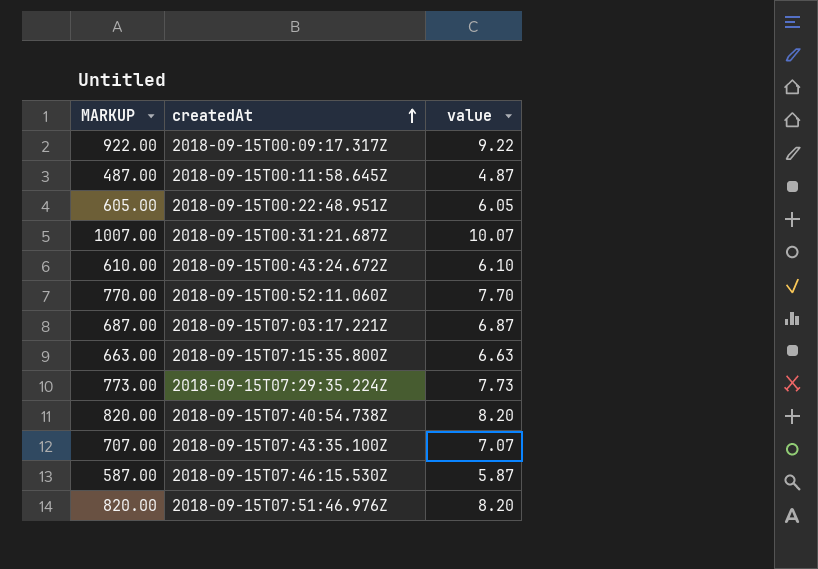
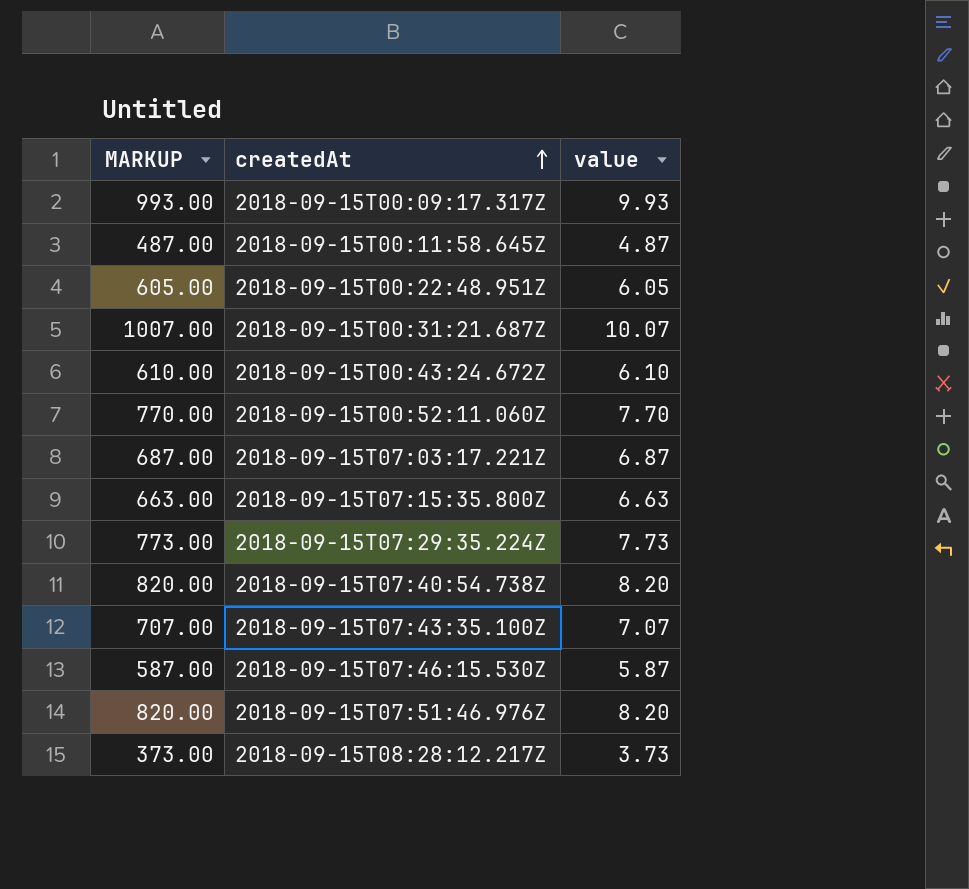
2018-09-15T00:09:17.317Z | MARKUP: 922.00 -> 993.00
2018-09-15T00:09:17.317Z | value: 9.22 -> 9.93
row 2018-09-15T08:28:12.217Z: none -> 373.00 | 3.73

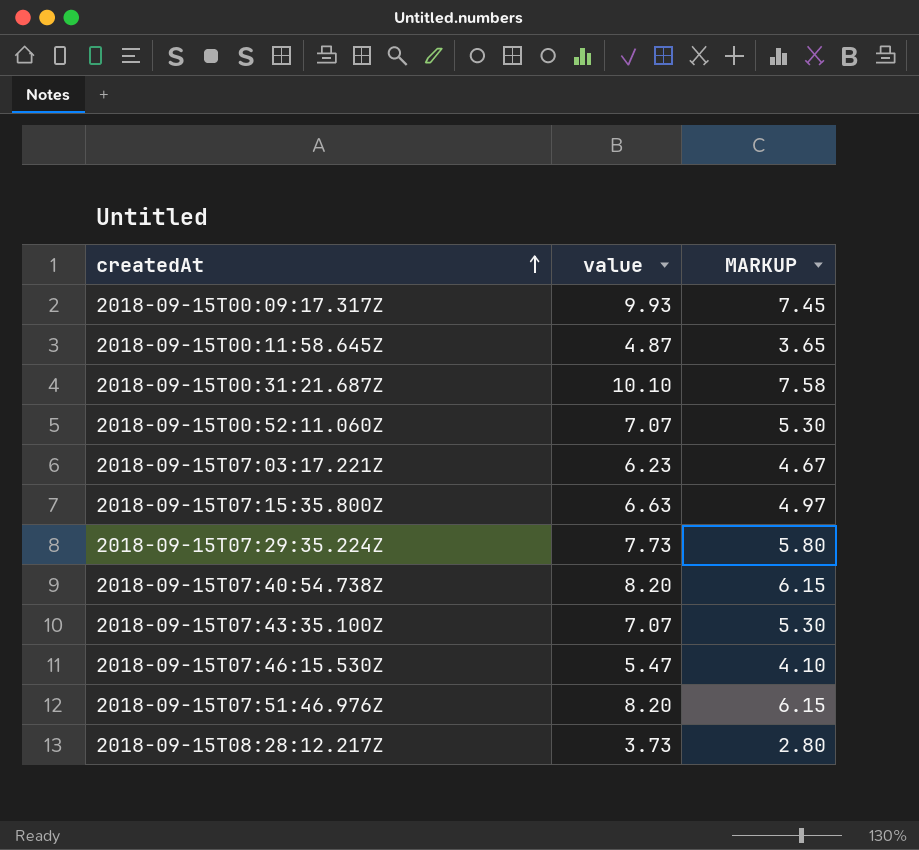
column MARKUP | formula: [value] * 100 -> [value] * 0.75
column MARKUP | position: 1 -> 3
row 2018-09-15T00:22:48.951Z: 605.00 | 6.05 -> none
row 2018-09-15T00:43:24.672Z: 610.00 | 6.10 -> none
2018-09-15T00:31:21.687Z | value: 10.07 -> 10.10
2018-09-15T00:52:11.060Z | value: 7.70 -> 7.07
2018-09-15T07:03:17.221Z | value: 6.87 -> 6.23
2018-09-15T07:46:15.530Z | value: 5.87 -> 5.47

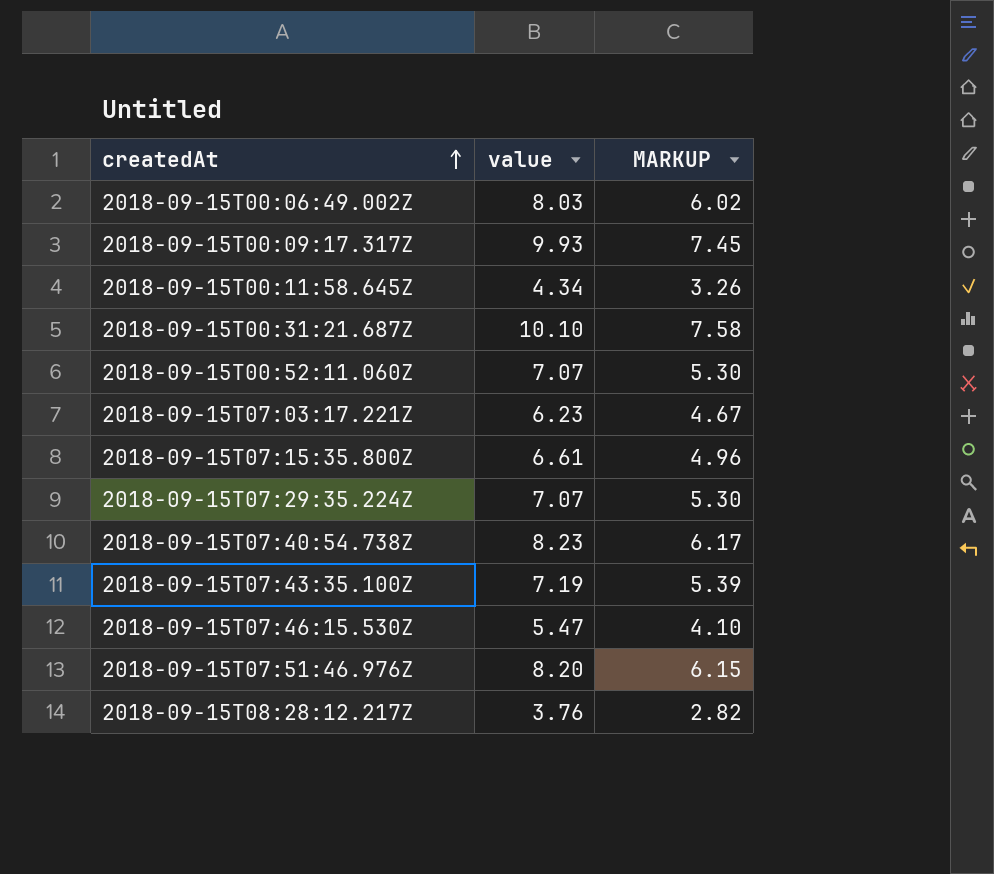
row 2018-09-15T00:06:49.002Z: none -> 8.03 | 6.02
2018-09-15T00:11:58.645Z | value: 4.87 -> 4.34
2018-09-15T00:11:58.645Z | MARKUP: 3.65 -> 3.26
2018-09-15T07:15:35.800Z | value: 6.63 -> 6.61
2018-09-15T07:15:35.800Z | MARKUP: 4.97 -> 4.96
2018-09-15T07:29:35.224Z | value: 7.73 -> 7.07
2018-09-15T07:29:35.224Z | MARKUP: 5.80 -> 5.30
2018-09-15T07:40:54.738Z | value: 8.20 -> 8.23
2018-09-15T07:40:54.738Z | MARKUP: 6.15 -> 6.17
2018-09-15T07:43:35.100Z | value: 7.07 -> 7.19
2018-09-15T07:43:35.100Z | MARKUP: 5.30 -> 5.39
2018-09-15T08:28:12.217Z | value: 3.73 -> 3.76
2018-09-15T08:28:12.217Z | MARKUP: 2.80 -> 2.82

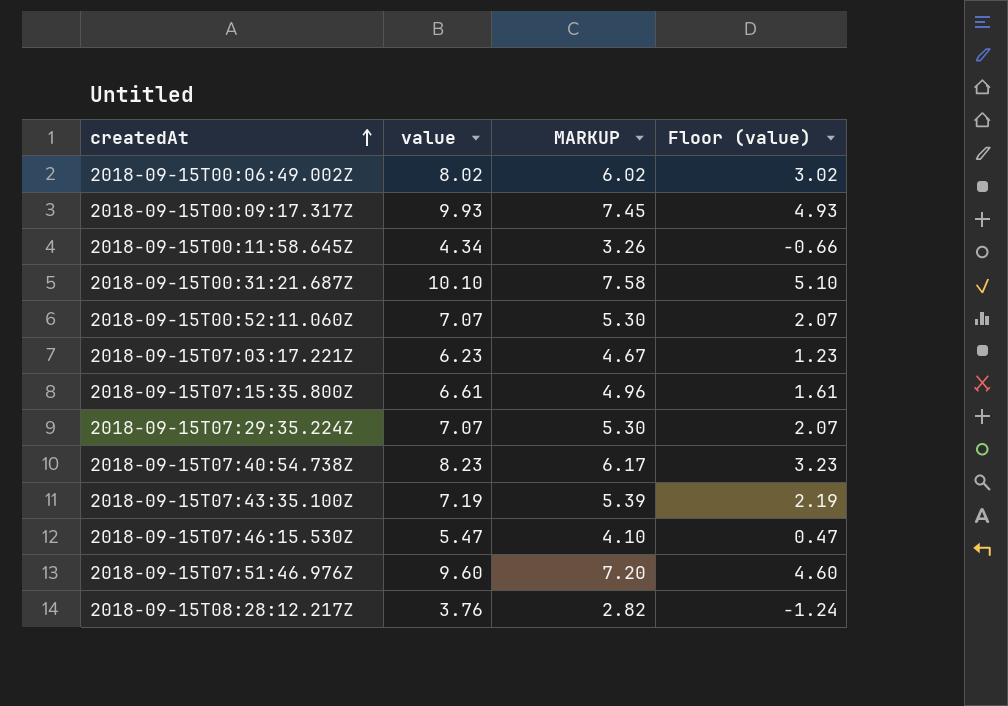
column Floor (value) | formula: none -> [value] - 5
2018-09-15T00:06:49.002Z | value: 8.03 -> 8.02
2018-09-15T07:51:46.976Z | value: 8.20 -> 9.60
2018-09-15T07:51:46.976Z | MARKUP: 6.15 -> 7.20

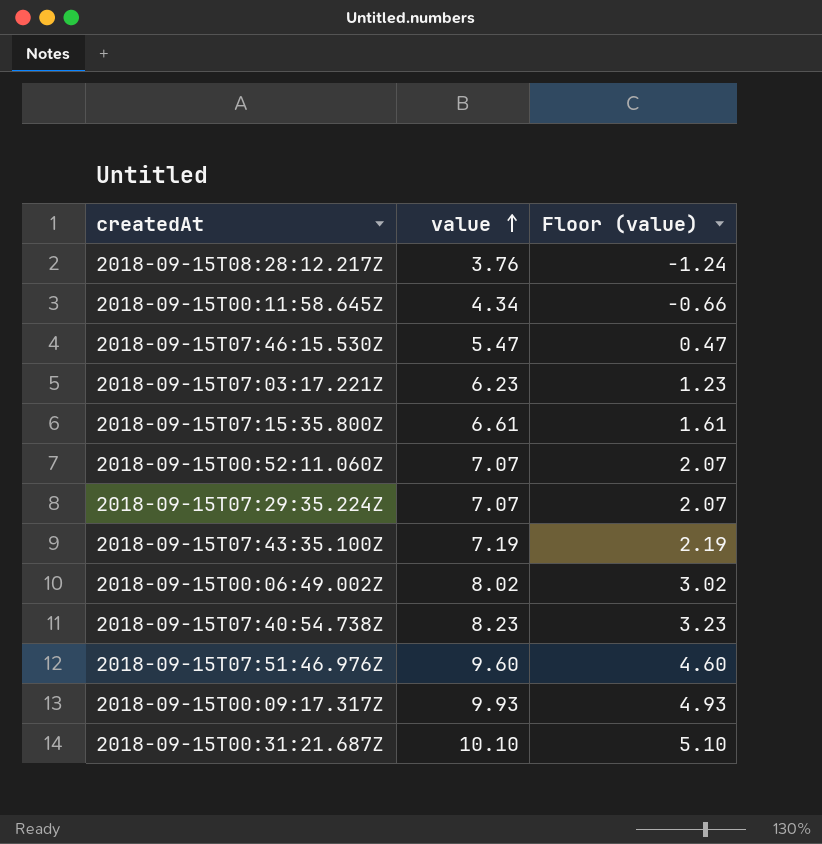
row order: createdAt ascending -> value ascending
column MARKUP | formula: [value] * 0.75 -> none

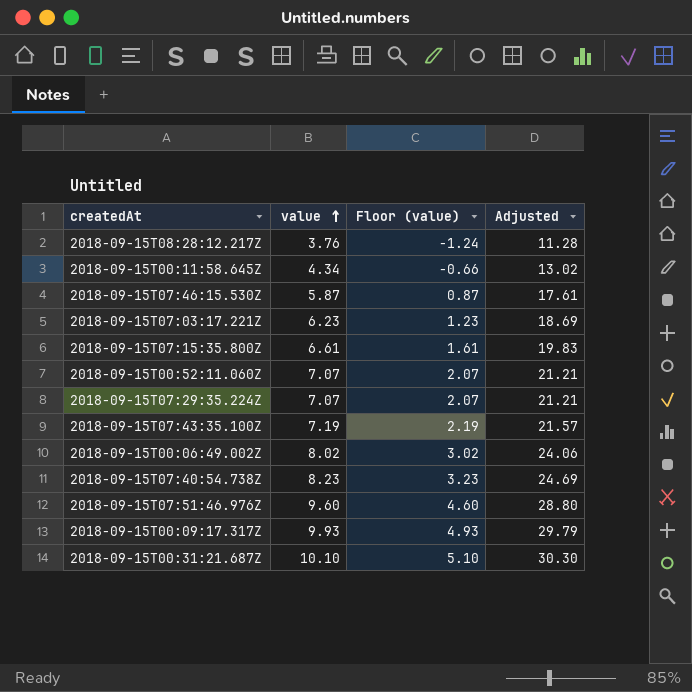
column Adjusted | formula: none -> [value] * 3
2018-09-15T07:46:15.530Z | value: 5.47 -> 5.87
2018-09-15T07:46:15.530Z | Floor (value): 0.47 -> 0.87

